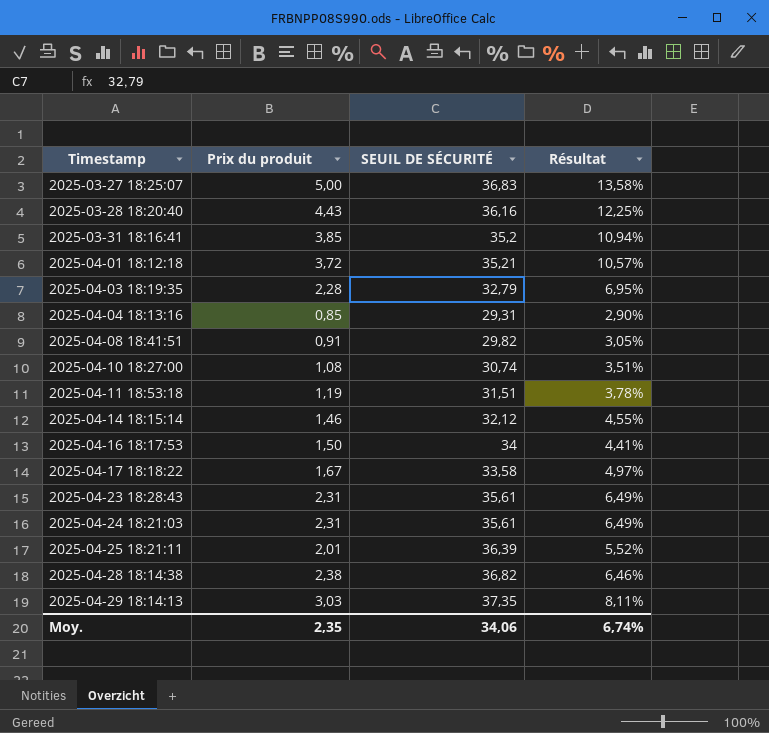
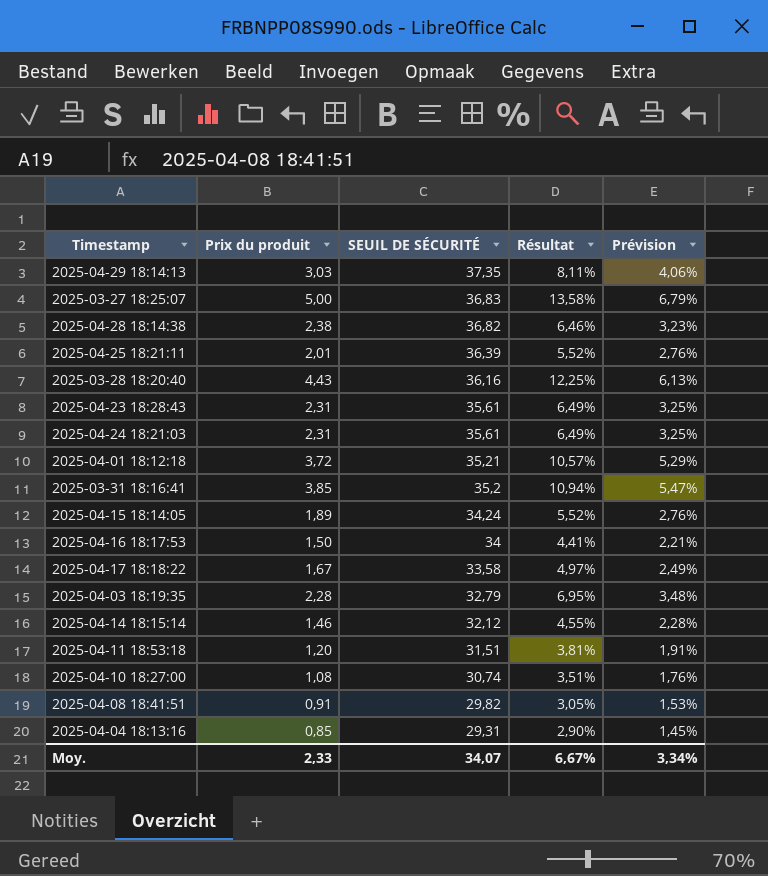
row order: Timestamp ascending -> SEUIL DE SÉCURITÉ descending
column Prévision | formula: none -> [Résultat] * 0,5
row 2025-04-15 18:14:05: none -> 1,89 | 34,24 | 5,52% | 2,76%
2025-04-11 18:53:18 | Prix du produit: 1,19 -> 1,20
2025-04-11 18:53:18 | Résultat: 3,78% -> 3,81%
Moy. | Prix du produit: 2,35 -> 2,33
Moy. | SEUIL DE SÉCURITÉ: 34,06 -> 34,07
Moy. | Résultat: 6,74% -> 6,67%

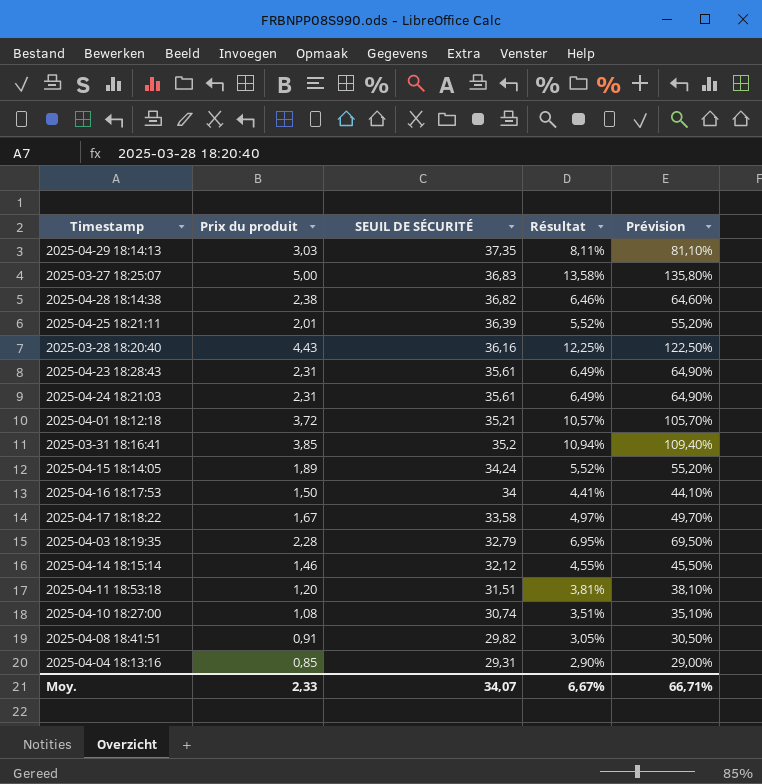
column Prévision | formula: [Résultat] * 0,5 -> [Résultat] * 10
Moy. | Prévision: 3,34% -> 66,71%

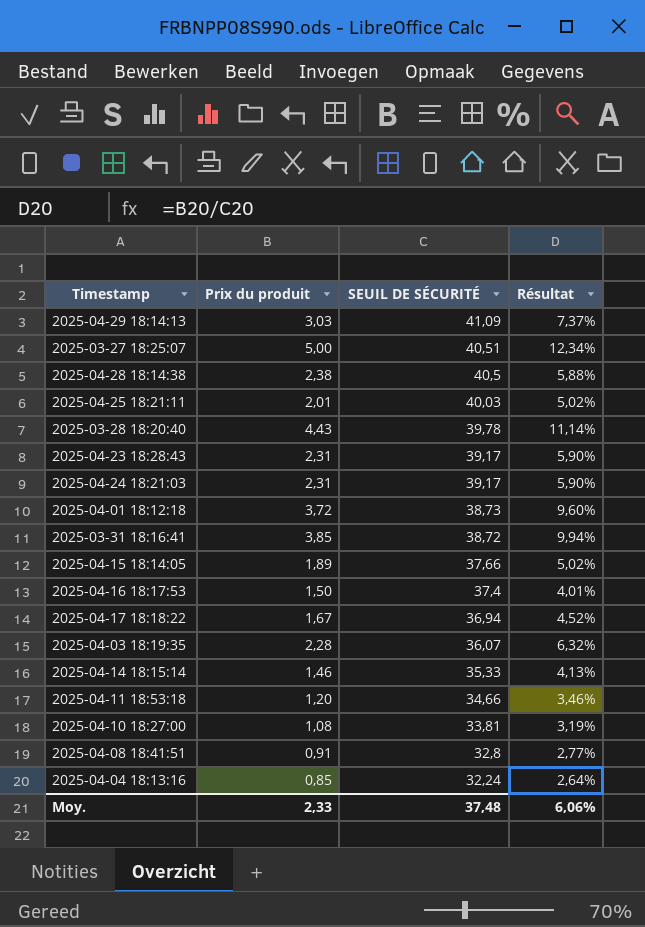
column Prévision | formula: [Résultat] * 10 -> none
2025-04-29 18:14:13 | SEUIL DE SÉCURITÉ: 37,35 -> 41,09
2025-04-29 18:14:13 | Résultat: 8,11% -> 7,37%
2025-03-27 18:25:07 | SEUIL DE SÉCURITÉ: 36,83 -> 40,51
2025-03-27 18:25:07 | Résultat: 13,58% -> 12,34%
2025-04-28 18:14:38 | SEUIL DE SÉCURITÉ: 36,82 -> 40,5
2025-04-28 18:14:38 | Résultat: 6,46% -> 5,88%
2025-04-25 18:21:11 | SEUIL DE SÉCURITÉ: 36,39 -> 40,03
2025-04-25 18:21:11 | Résultat: 5,52% -> 5,02%
2025-03-28 18:20:40 | SEUIL DE SÉCURITÉ: 36,16 -> 39,78
2025-03-28 18:20:40 | Résultat: 12,25% -> 11,14%
2025-04-23 18:28:43 | SEUIL DE SÉCURITÉ: 35,61 -> 39,17
2025-04-23 18:28:43 | Résultat: 6,49% -> 5,90%
2025-04-24 18:21:03 | SEUIL DE SÉCURITÉ: 35,61 -> 39,17
2025-04-24 18:21:03 | Résultat: 6,49% -> 5,90%
2025-04-01 18:12:18 | SEUIL DE SÉCURITÉ: 35,21 -> 38,73
2025-04-01 18:12:18 | Résultat: 10,57% -> 9,60%
2025-03-31 18:16:41 | SEUIL DE SÉCURITÉ: 35,2 -> 38,72
2025-03-31 18:16:41 | Résultat: 10,94% -> 9,94%
2025-04-15 18:14:05 | SEUIL DE SÉCURITÉ: 34,24 -> 37,66
2025-04-15 18:14:05 | Résultat: 5,52% -> 5,02%
2025-04-16 18:17:53 | SEUIL DE SÉCURITÉ: 34 -> 37,4
2025-04-16 18:17:53 | Résultat: 4,41% -> 4,01%
2025-04-17 18:18:22 | SEUIL DE SÉCURITÉ: 33,58 -> 36,94
2025-04-17 18:18:22 | Résultat: 4,97% -> 4,52%
2025-04-03 18:19:35 | SEUIL DE SÉCURITÉ: 32,79 -> 36,07
2025-04-03 18:19:35 | Résultat: 6,95% -> 6,32%
2025-04-14 18:15:14 | SEUIL DE SÉCURITÉ: 32,12 -> 35,33
2025-04-14 18:15:14 | Résultat: 4,55% -> 4,13%
2025-04-11 18:53:18 | SEUIL DE SÉCURITÉ: 31,51 -> 34,66
2025-04-11 18:53:18 | Résultat: 3,81% -> 3,46%
2025-04-10 18:27:00 | SEUIL DE SÉCURITÉ: 30,74 -> 33,81
2025-04-10 18:27:00 | Résultat: 3,51% -> 3,19%
2025-04-08 18:41:51 | SEUIL DE SÉCURITÉ: 29,82 -> 32,8
2025-04-08 18:41:51 | Résultat: 3,05% -> 2,77%
2025-04-04 18:13:16 | SEUIL DE SÉCURITÉ: 29,31 -> 32,24
2025-04-04 18:13:16 | Résultat: 2,90% -> 2,64%
Moy. | SEUIL DE SÉCURITÉ: 34,07 -> 37,48
Moy. | Résultat: 6,67% -> 6,06%

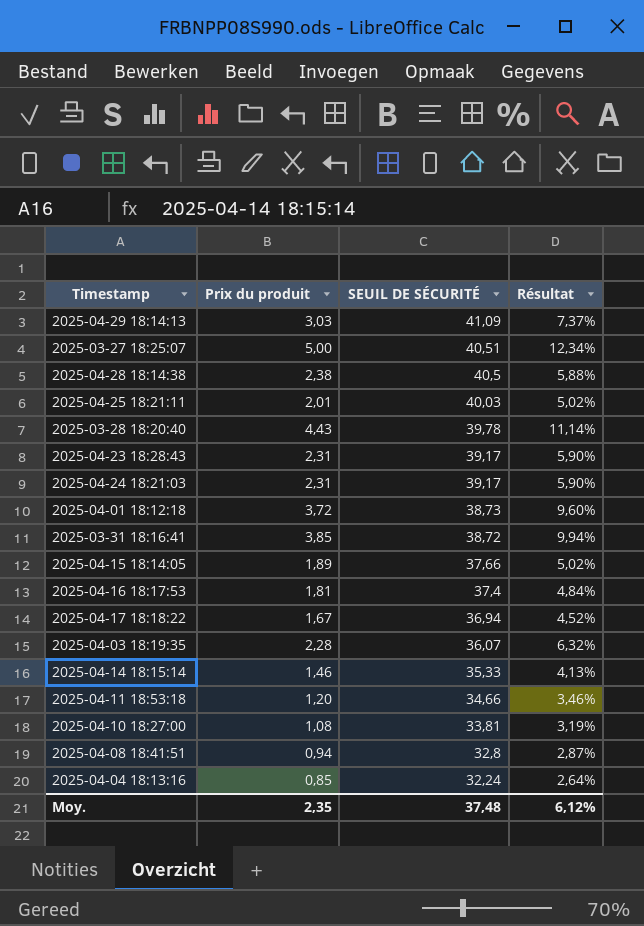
2025-04-16 18:17:53 | Prix du produit: 1,50 -> 1,81
2025-04-16 18:17:53 | Résultat: 4,01% -> 4,84%
2025-04-08 18:41:51 | Prix du produit: 0,91 -> 0,94
2025-04-08 18:41:51 | Résultat: 2,77% -> 2,87%
Moy. | Prix du produit: 2,33 -> 2,35
Moy. | Résultat: 6,06% -> 6,12%

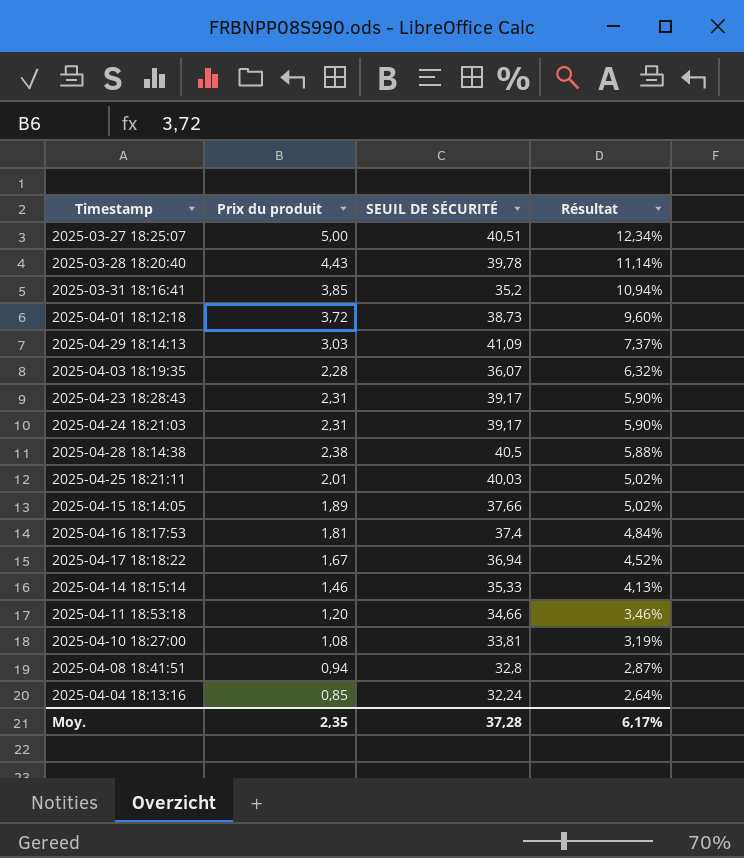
row order: SEUIL DE SÉCURITÉ descending -> Résultat descending
2025-03-31 18:16:41 | SEUIL DE SÉCURITÉ: 38,72 -> 35,2
2025-03-31 18:16:41 | Résultat: 9,94% -> 10,94%
Moy. | SEUIL DE SÉCURITÉ: 37,48 -> 37,28
Moy. | Résultat: 6,12% -> 6,17%

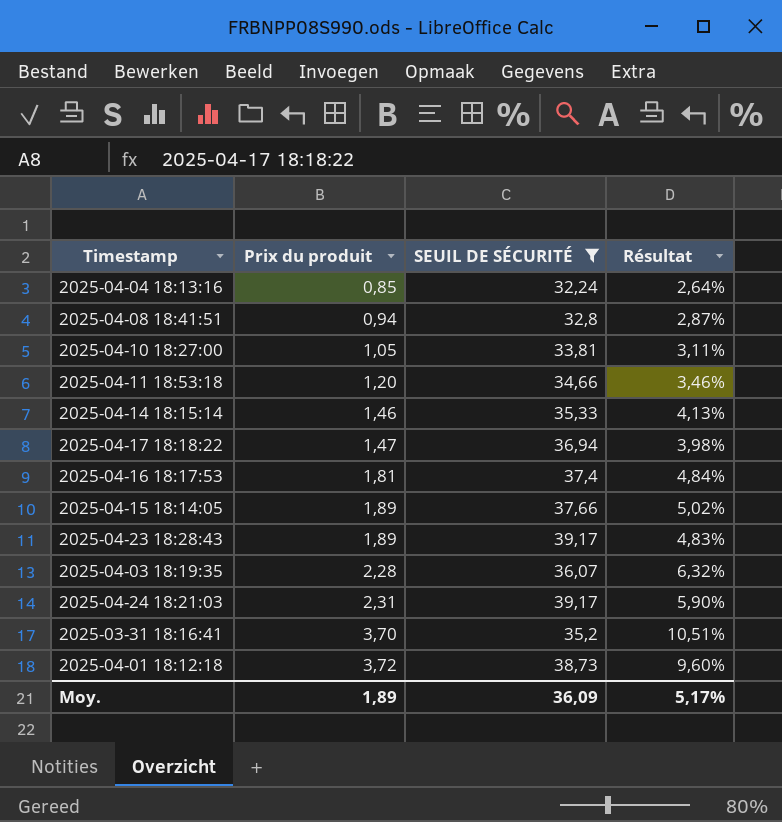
filter: none -> SEUIL DE SÉCURITÉ <= 39,17
row order: Résultat descending -> Prix du produit ascending
2025-04-10 18:27:00 | Prix du produit: 1,08 -> 1,05
2025-04-10 18:27:00 | Résultat: 3,19% -> 3,11%
2025-04-17 18:18:22 | Prix du produit: 1,67 -> 1,47
2025-04-17 18:18:22 | Résultat: 4,52% -> 3,98%
2025-04-23 18:28:43 | Prix du produit: 2,31 -> 1,89
2025-04-23 18:28:43 | Résultat: 5,90% -> 4,83%
2025-03-31 18:16:41 | Prix du produit: 3,85 -> 3,70
2025-03-31 18:16:41 | Résultat: 10,94% -> 10,51%
Moy. | Prix du produit: 2,35 -> 1,89
Moy. | SEUIL DE SÉCURITÉ: 37,28 -> 36,09
Moy. | Résultat: 6,17% -> 5,17%

